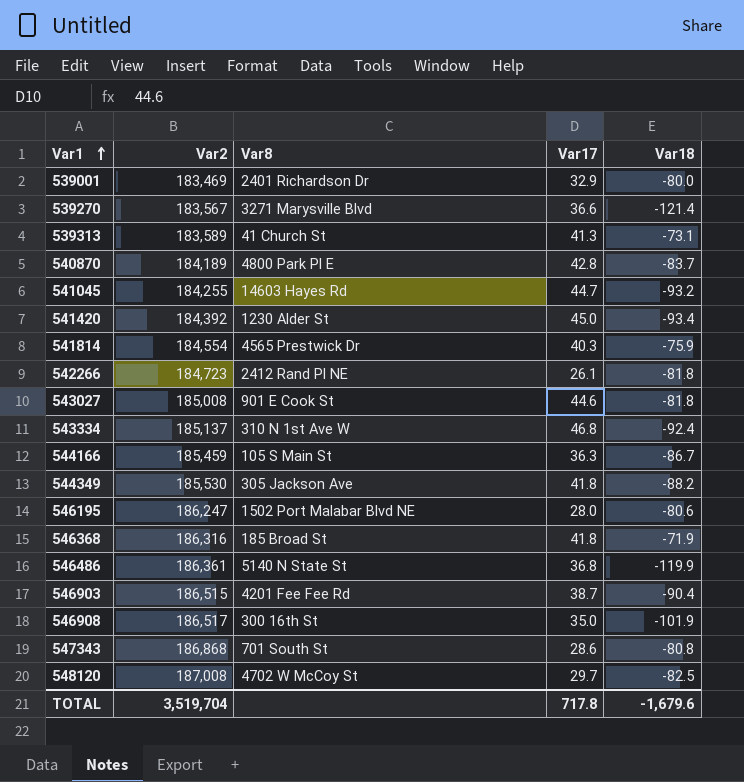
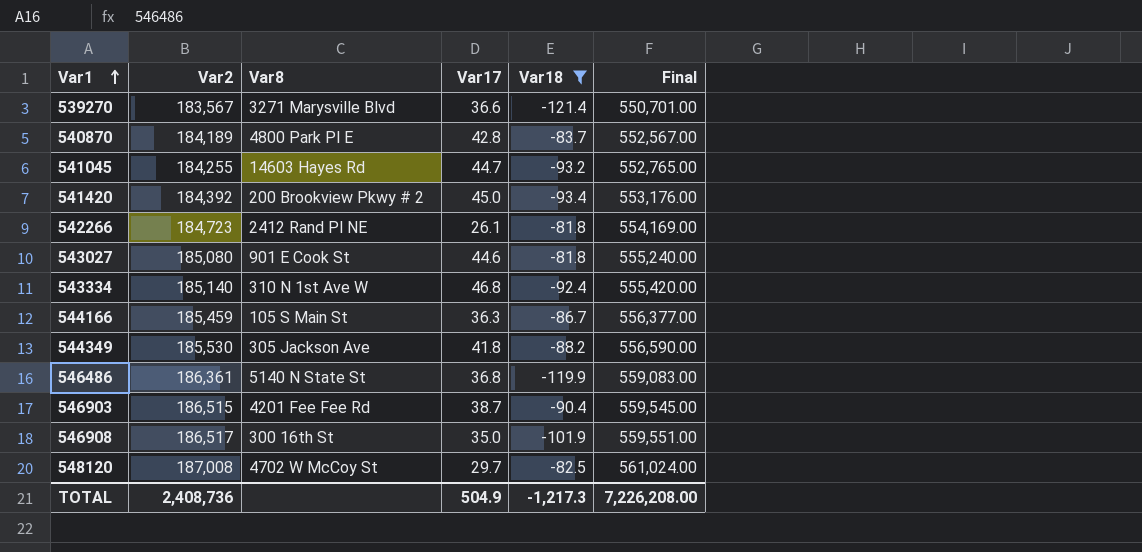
filter: none -> Var18 <= -81.8
column Final | formula: none -> [Var2] * 3
541420 | Var8: 1230 Alder St -> 200 Brookview Pkwy # 2
543027 | Var2: 185,008 -> 185,080
543334 | Var2: 185,137 -> 185,140
TOTAL | Var2: 3,519,704 -> 2,408,736
TOTAL | Var17: 717.8 -> 504.9
TOTAL | Var18: -1,679.6 -> -1,217.3

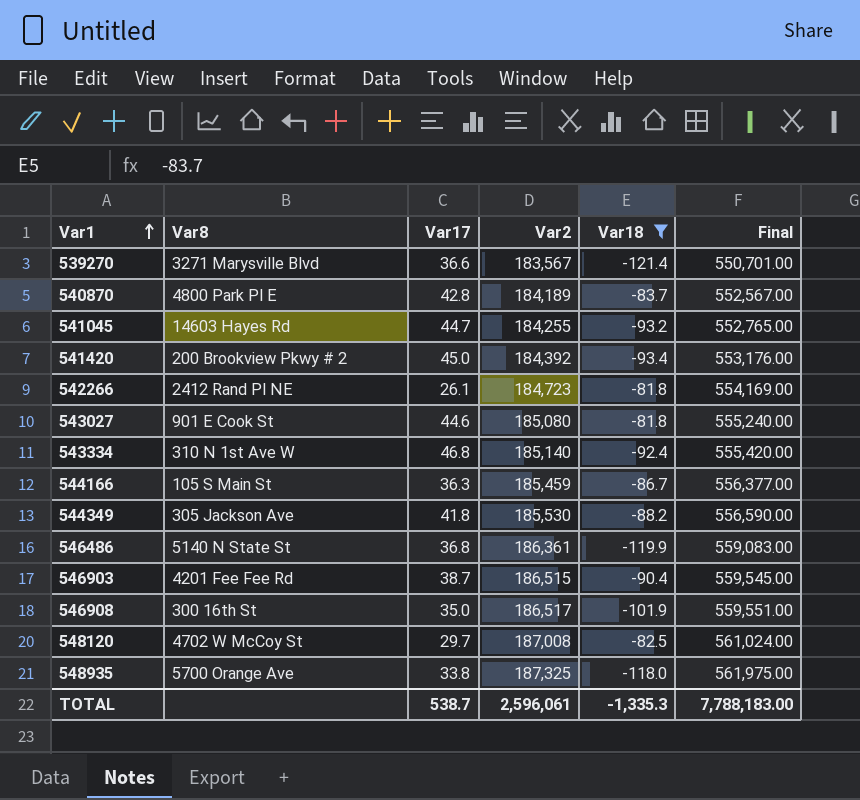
column Var2 | position: 2 -> 4
row 548935: none -> 5700 Orange Ave | 33.8 | 187,325 | -118.0 | 561,975.00
TOTAL | Var17: 504.9 -> 538.7
TOTAL | Var2: 2,408,736 -> 2,596,061
TOTAL | Var18: -1,217.3 -> -1,335.3
TOTAL | Final: 7,226,208.00 -> 7,788,183.00

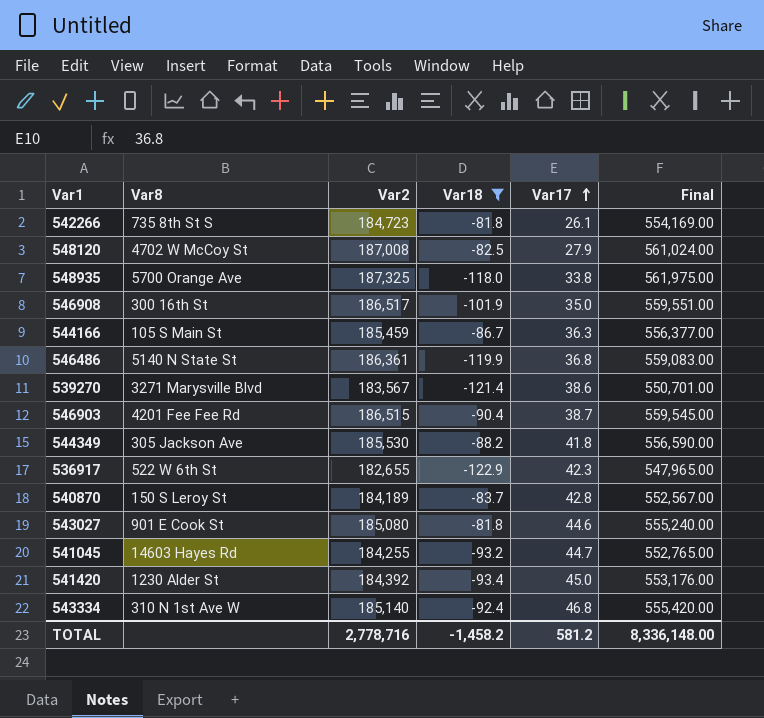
row order: Var1 ascending -> Var17 ascending
column Var17 | position: 3 -> 5
542266 | Var8: 2412 Rand Pl NE -> 735 8th St S
548120 | Var17: 29.7 -> 27.9
539270 | Var17: 36.6 -> 38.6
row 536917: none -> 522 W 6th St | 182,655 | -122.9 | 42.3 | 547,965.00
540870 | Var8: 4800 Park Pl E -> 150 S Leroy St
541420 | Var8: 200 Brookview Pkwy # 2 -> 1230 Alder St
TOTAL | Var2: 2,596,061 -> 2,778,716
TOTAL | Var18: -1,335.3 -> -1,458.2
TOTAL | Var17: 538.7 -> 581.2
TOTAL | Final: 7,788,183.00 -> 8,336,148.00

